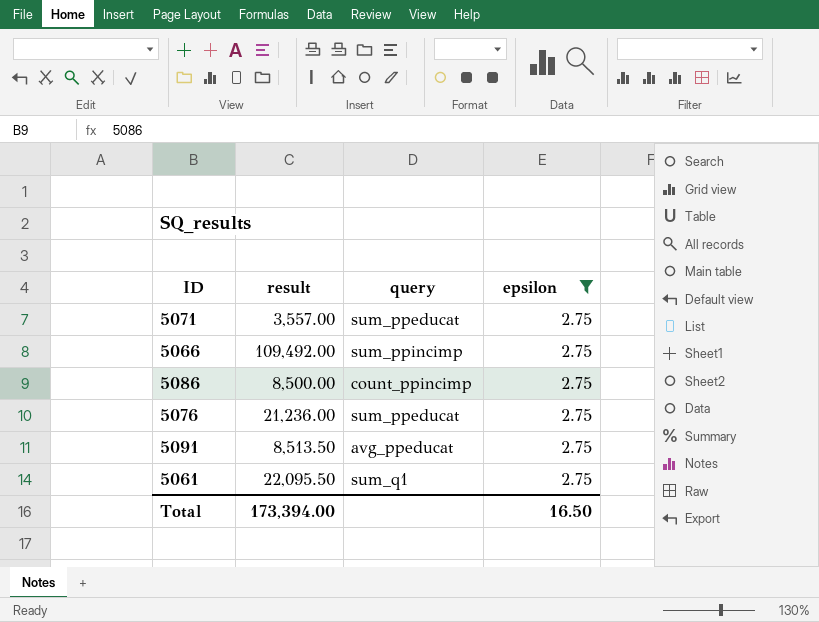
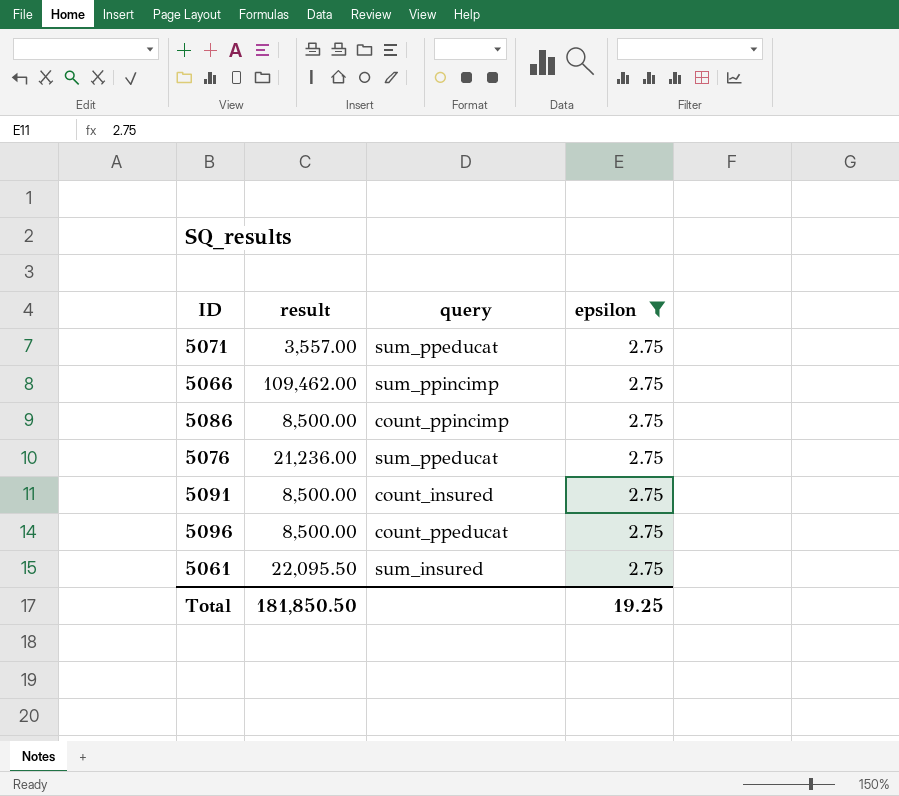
5066 | result: 109,492.00 -> 109,462.00
5091 | result: 8,513.50 -> 8,500.00
5091 | query: avg_ppeducat -> count_insured
row 5096: none -> 8,500.00 | count_ppeducat | 2.75
5061 | query: sum_q1 -> sum_insured
Total | result: 173,394.00 -> 181,850.50
Total | epsilon: 16.50 -> 19.25

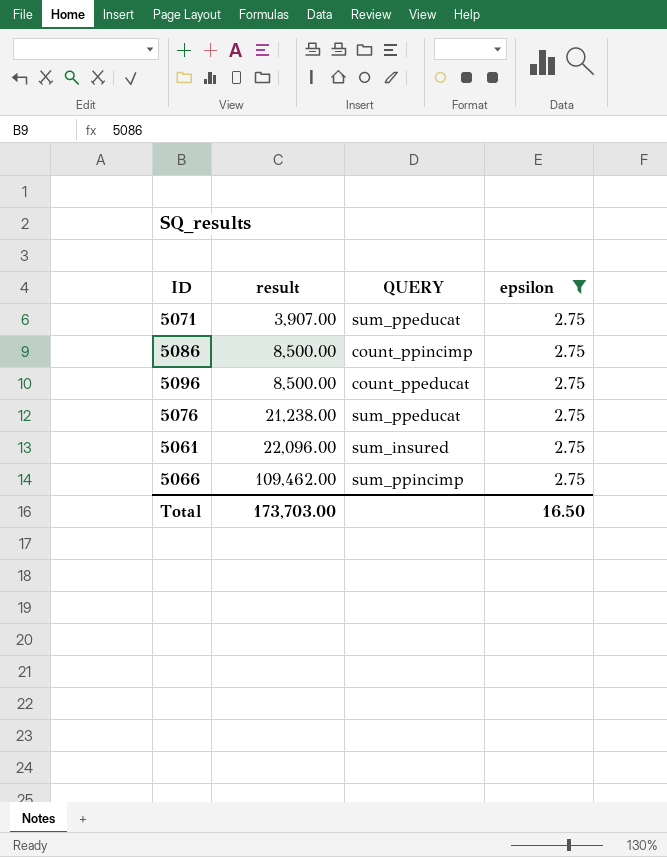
row order: none -> result ascending
column name: query -> QUERY
row 5091: 8,500.00 | count_insured | 2.75 -> none
5071 | result: 3,557.00 -> 3,907.00
5076 | result: 21,236.00 -> 21,238.00
5061 | result: 22,095.50 -> 22,096.00
Total | result: 181,850.50 -> 173,703.00
Total | epsilon: 19.25 -> 16.50

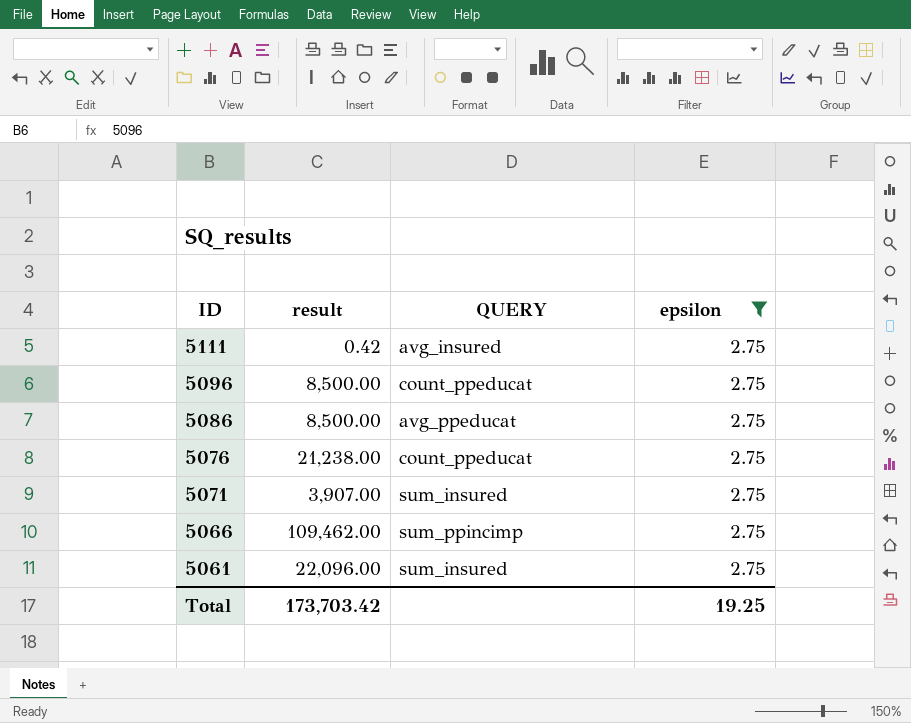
row order: result ascending -> ID descending
row 5111: none -> 0.42 | avg_insured | 2.75
5086 | QUERY: count_ppincimp -> avg_ppeducat
5076 | QUERY: sum_ppeducat -> count_ppeducat
5071 | QUERY: sum_ppeducat -> sum_insured
Total | result: 173,703.00 -> 173,703.42
Total | epsilon: 16.50 -> 19.25

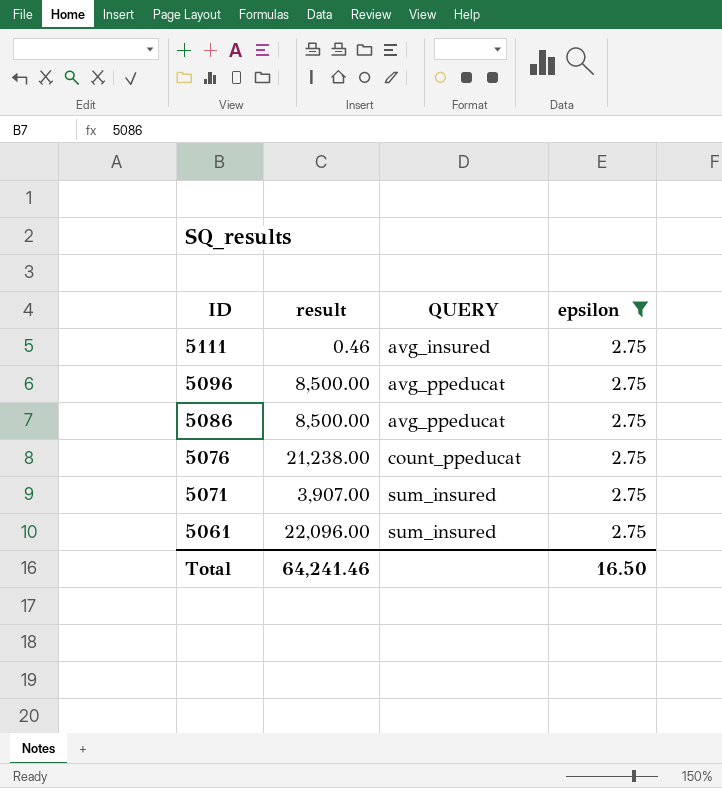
row 5066: 109,462.00 | sum_ppincimp | 2.75 -> none
5111 | result: 0.42 -> 0.46
5096 | QUERY: count_ppeducat -> avg_ppeducat
Total | result: 173,703.42 -> 64,241.46
Total | epsilon: 19.25 -> 16.50

